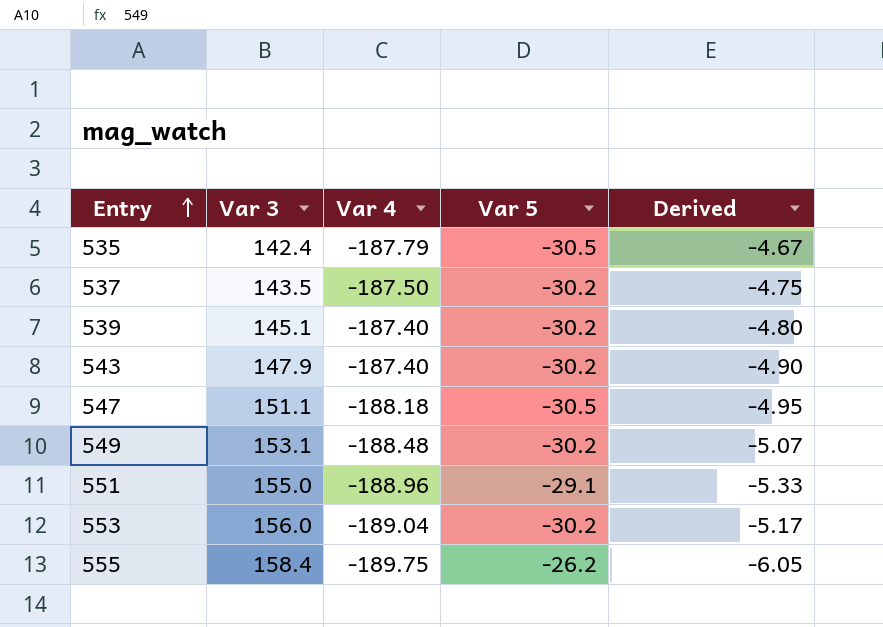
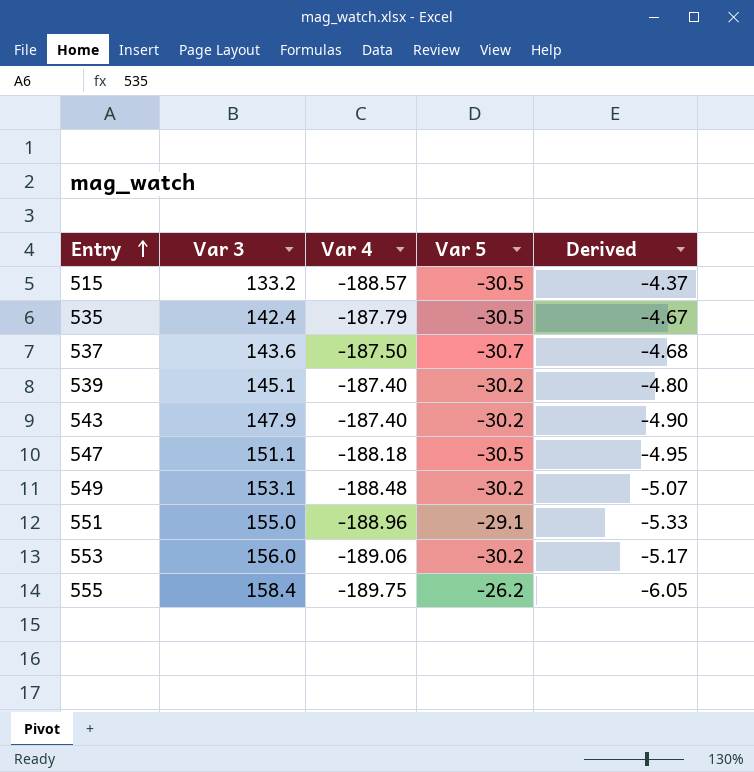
row 515: none -> 133.2 | -188.57 | -30.5 | -4.37
537 | Var 3: 143.5 -> 143.6
537 | Var 5: -30.2 -> -30.7
537 | Derived: -4.75 -> -4.68
553 | Var 4: -189.04 -> -189.06

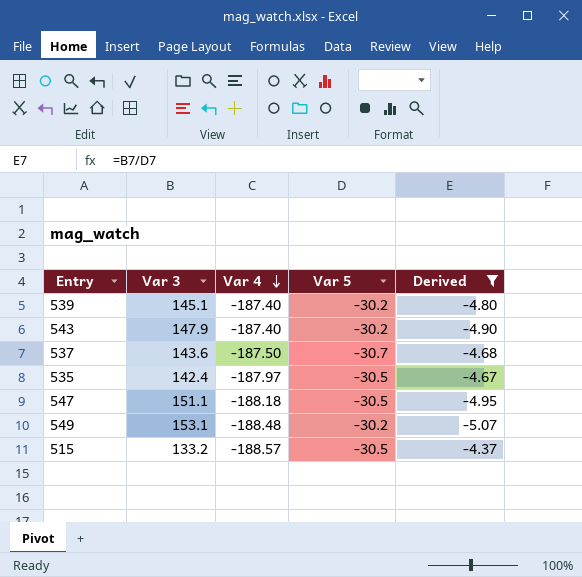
filter: none -> Derived >= -5.07
row order: Entry ascending -> Var 4 descending
535 | Var 4: -187.79 -> -187.97

